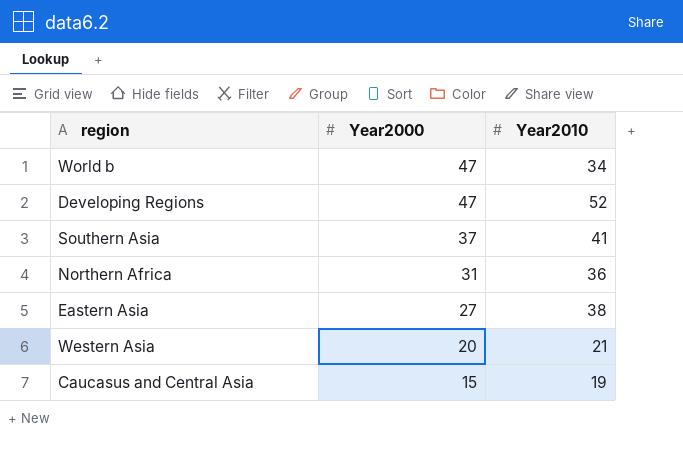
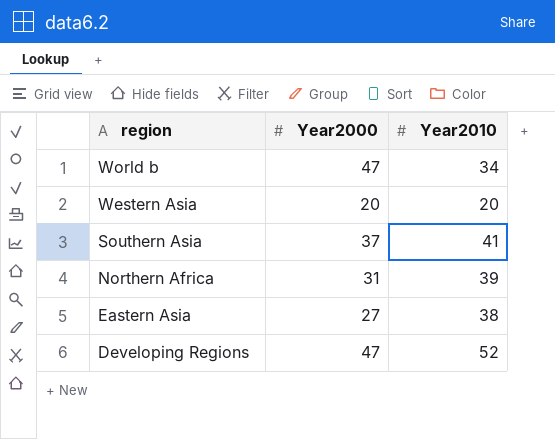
row order: Year2000 descending -> region descending
row Caucasus and Central Asia: 15 | 19 -> none
Western Asia | Year2010: 21 -> 20
Northern Africa | Year2010: 36 -> 39

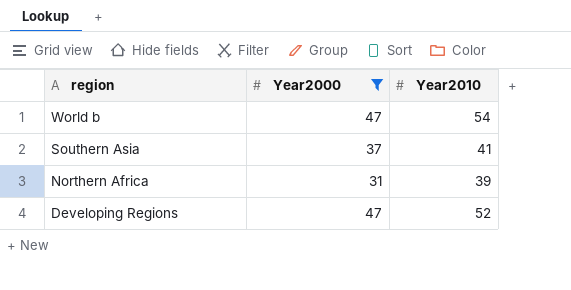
filter: none -> Year2000 >= 31
World b | Year2010: 34 -> 54

